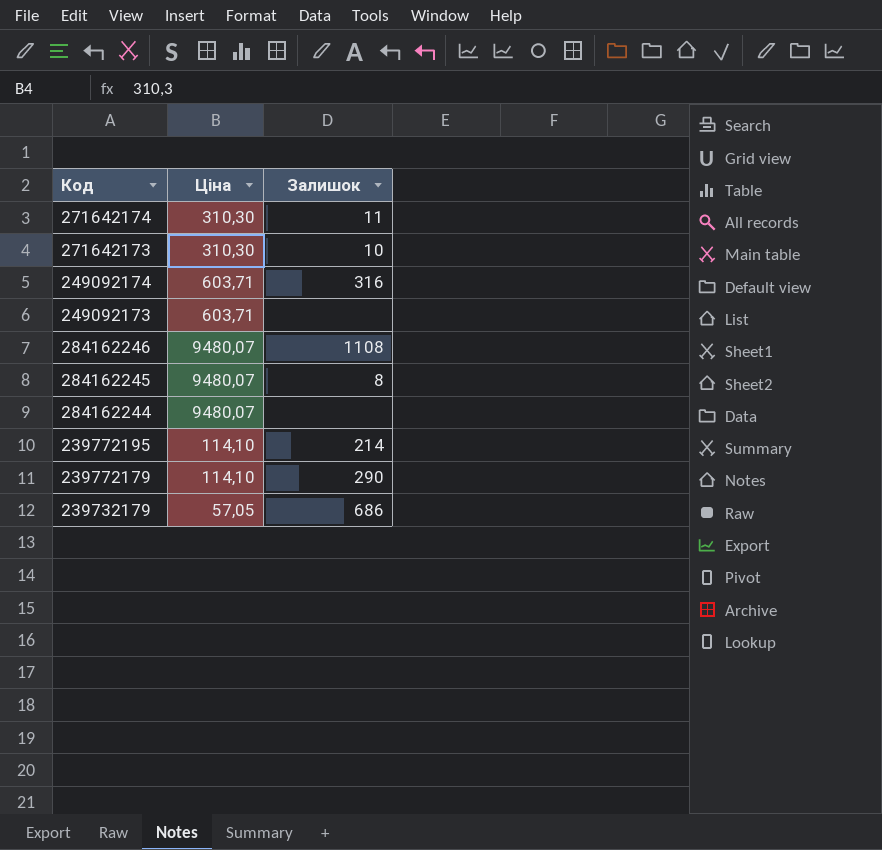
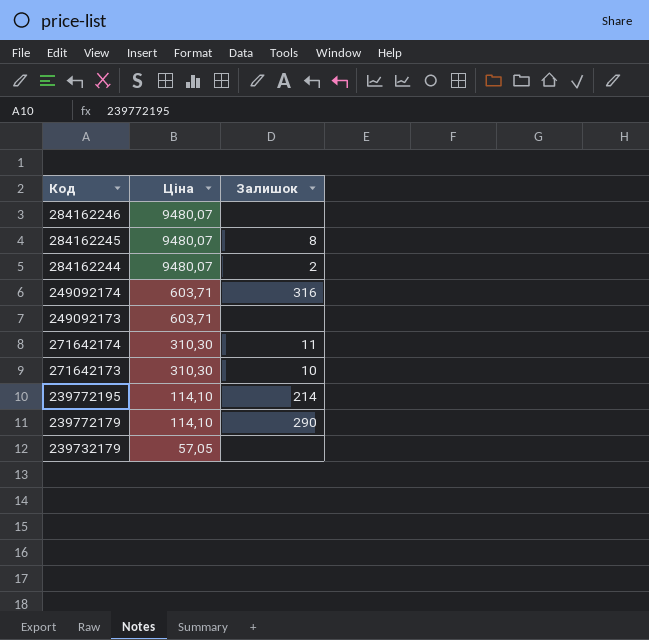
row order: none -> Ціна descending
284162246 | Залишок: 1108 -> none
284162244 | Залишок: none -> 2
239732179 | Залишок: 686 -> none

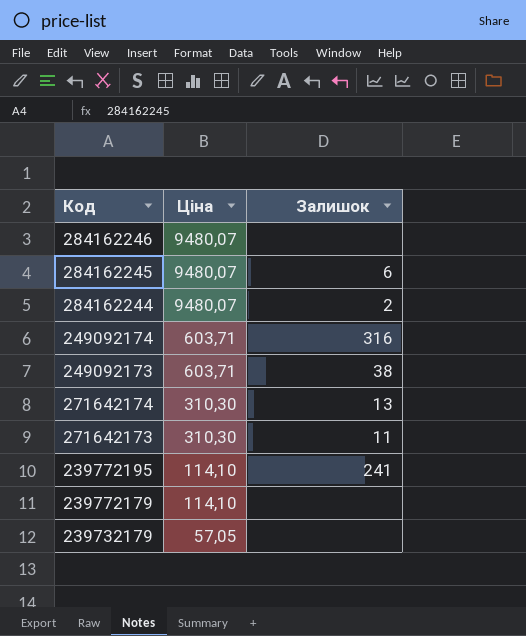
284162245 | Залишок: 8 -> 6
249092173 | Залишок: none -> 38
271642174 | Залишок: 11 -> 13
271642173 | Залишок: 10 -> 11
239772195 | Залишок: 214 -> 241
239772179 | Залишок: 290 -> none

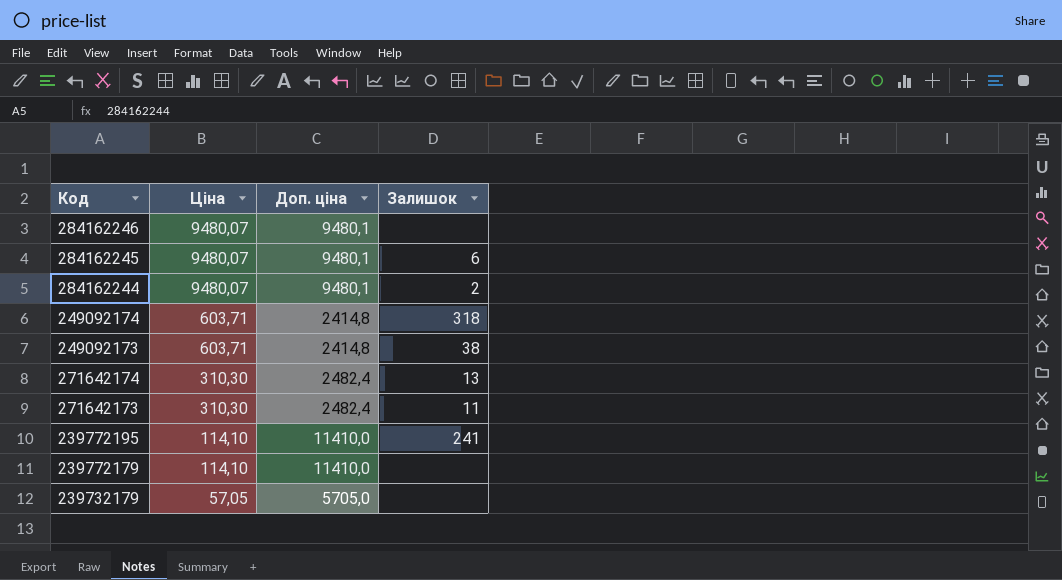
column Доп. ціна | position: none -> 3
249092174 | Залишок: 316 -> 318

